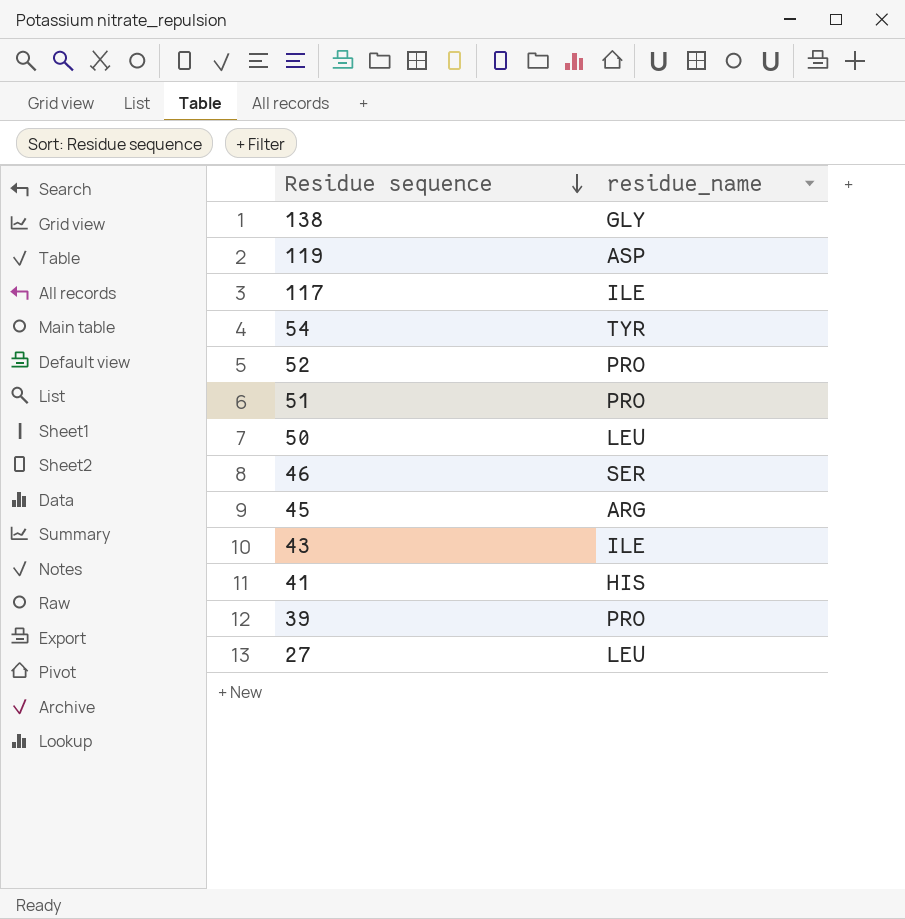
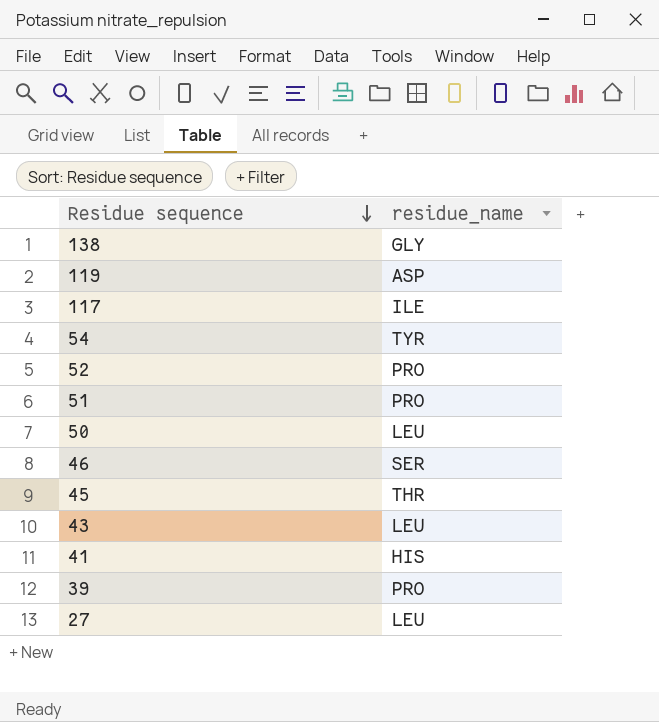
45 | residue_name: ARG -> THR
43 | residue_name: ILE -> LEU

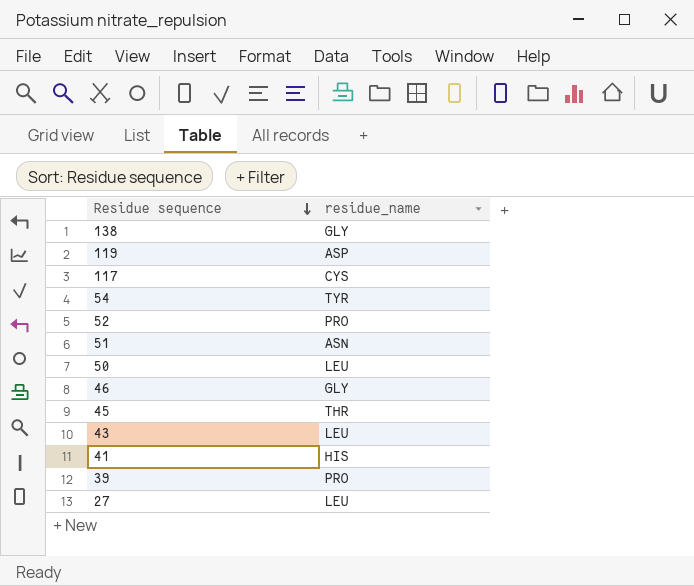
117 | residue_name: ILE -> CYS
51 | residue_name: PRO -> ASN
46 | residue_name: SER -> GLY

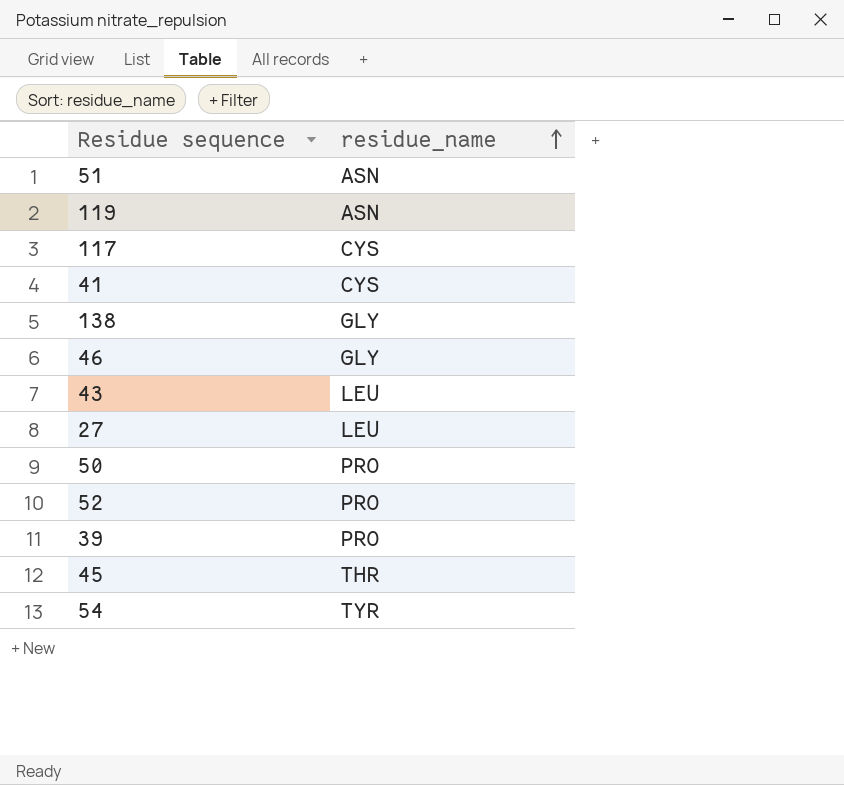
row order: Residue sequence descending -> residue_name ascending
119 | residue_name: ASP -> ASN
41 | residue_name: HIS -> CYS
50 | residue_name: LEU -> PRO

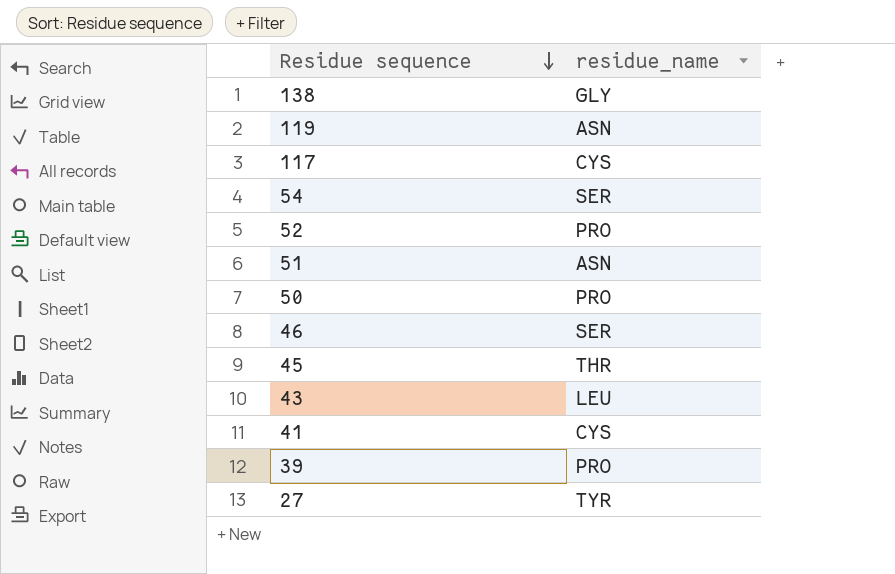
row order: residue_name ascending -> Residue sequence descending
54 | residue_name: TYR -> SER
46 | residue_name: GLY -> SER
27 | residue_name: LEU -> TYR

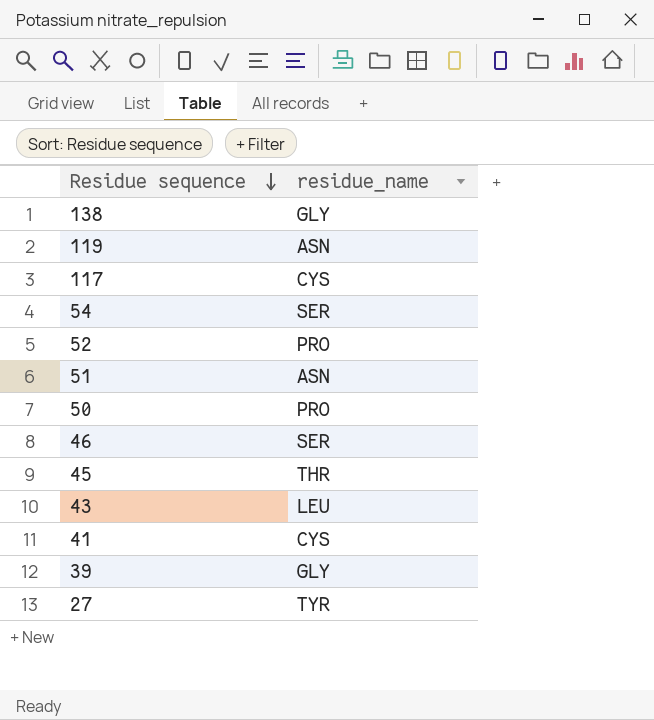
39 | residue_name: PRO -> GLY

